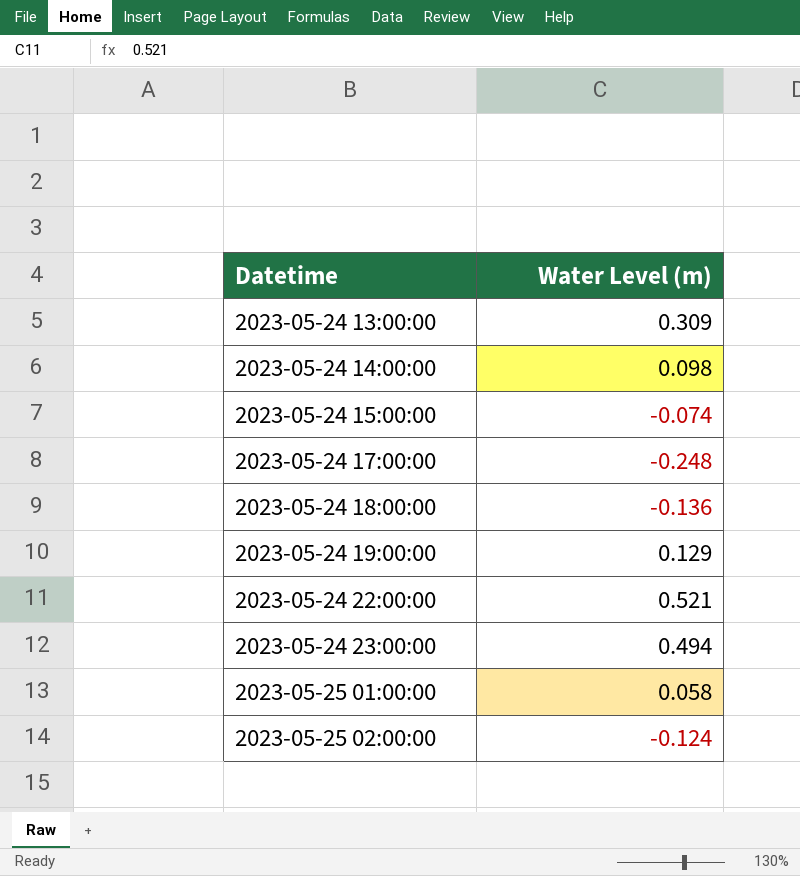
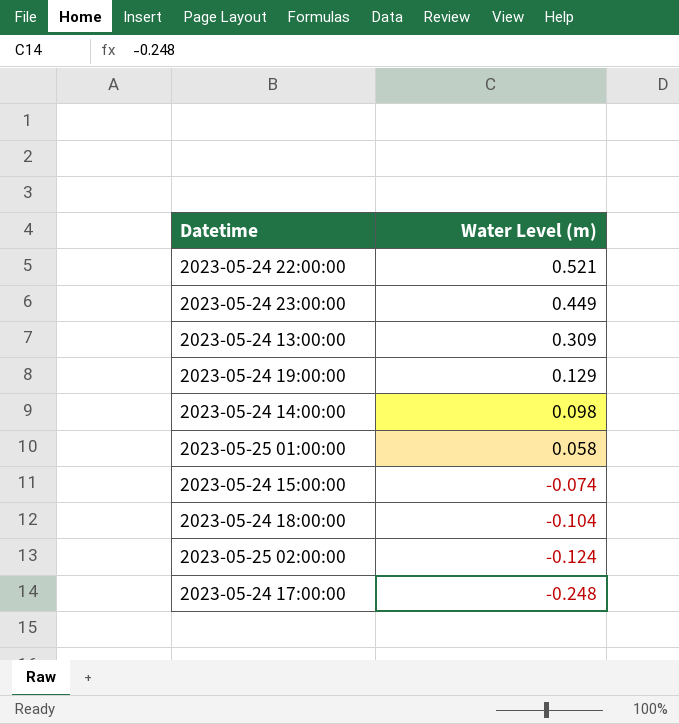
row order: Datetime ascending -> Water Level (m) descending
2023-05-24 23:00:00 | Water Level (m): 0.494 -> 0.449
2023-05-24 18:00:00 | Water Level (m): -0.136 -> -0.104

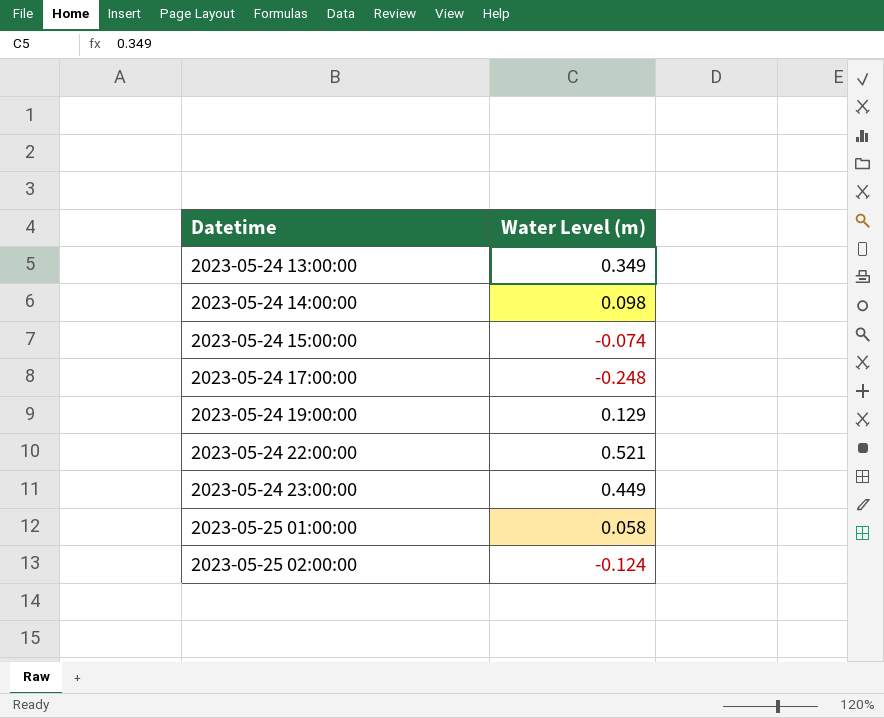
row order: Water Level (m) descending -> Datetime ascending
row 2023-05-24 18:00:00: -0.104 -> none
2023-05-24 13:00:00 | Water Level (m): 0.309 -> 0.349

